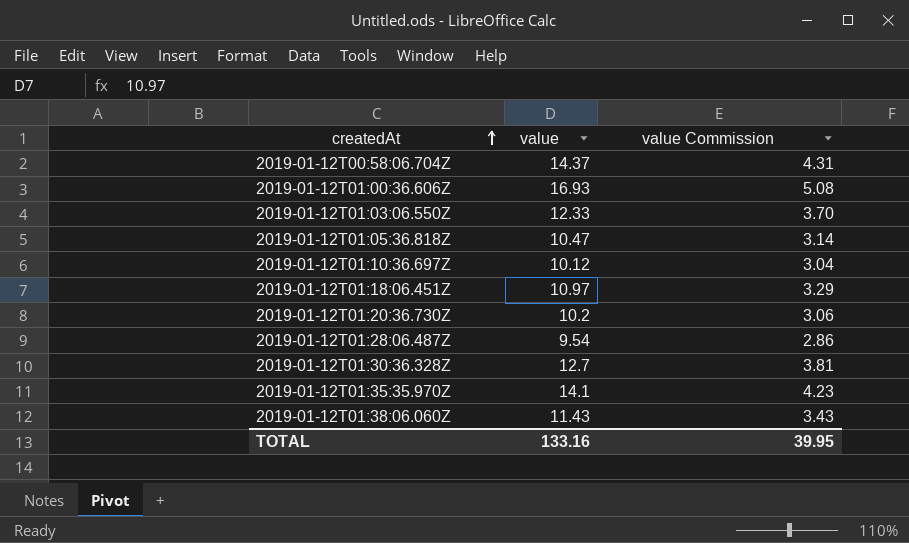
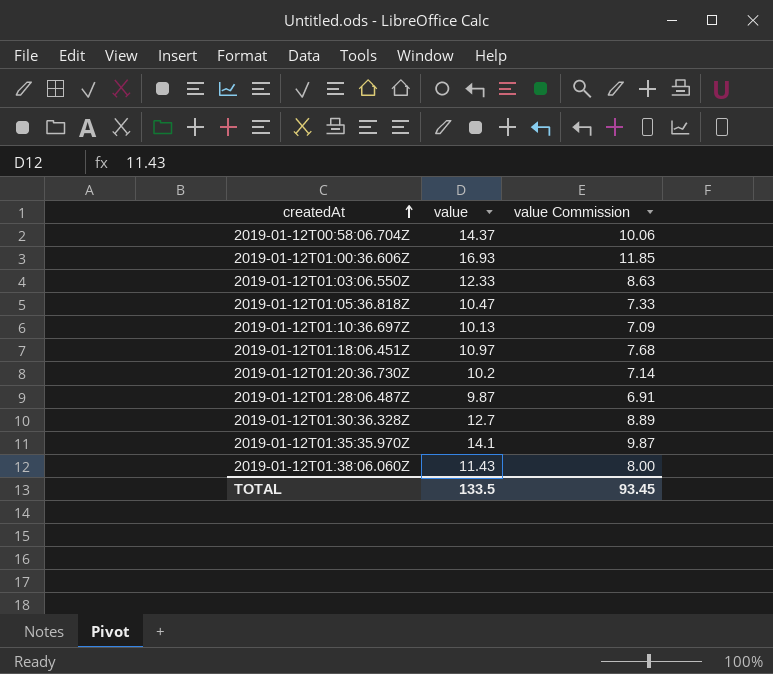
column value Commission | formula: [value] * 0.3 -> [value] * 0.7
2019-01-12T01:10:36.697Z | value: 10.12 -> 10.13
2019-01-12T01:28:06.487Z | value: 9.54 -> 9.87
TOTAL | value: 133.16 -> 133.5
TOTAL | value Commission: 39.95 -> 93.45

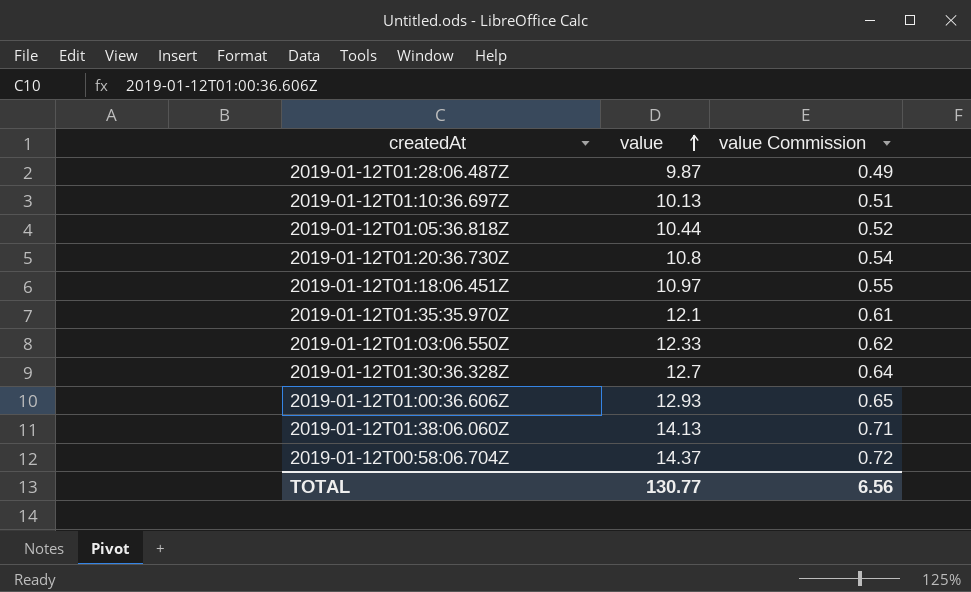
row order: createdAt ascending -> value ascending
column value Commission | formula: [value] * 0.7 -> [value] * 0.05
2019-01-12T01:05:36.818Z | value: 10.47 -> 10.44
2019-01-12T01:20:36.730Z | value: 10.2 -> 10.8
2019-01-12T01:35:35.970Z | value: 14.1 -> 12.1
2019-01-12T01:00:36.606Z | value: 16.93 -> 12.93
2019-01-12T01:38:06.060Z | value: 11.43 -> 14.13
TOTAL | value: 133.5 -> 130.77
TOTAL | value Commission: 93.45 -> 6.56

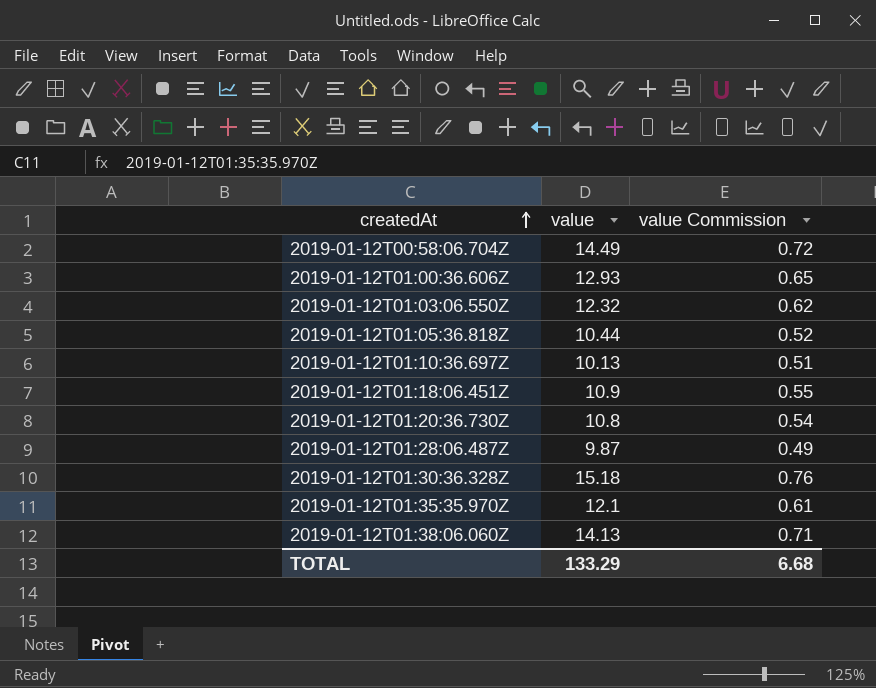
row order: value ascending -> createdAt ascending
2019-01-12T00:58:06.704Z | value: 14.37 -> 14.49
2019-01-12T01:03:06.550Z | value: 12.33 -> 12.32
2019-01-12T01:18:06.451Z | value: 10.97 -> 10.9
2019-01-12T01:30:36.328Z | value: 12.7 -> 15.18
2019-01-12T01:30:36.328Z | value Commission: 0.64 -> 0.76
TOTAL | value: 130.77 -> 133.29
TOTAL | value Commission: 6.56 -> 6.68

